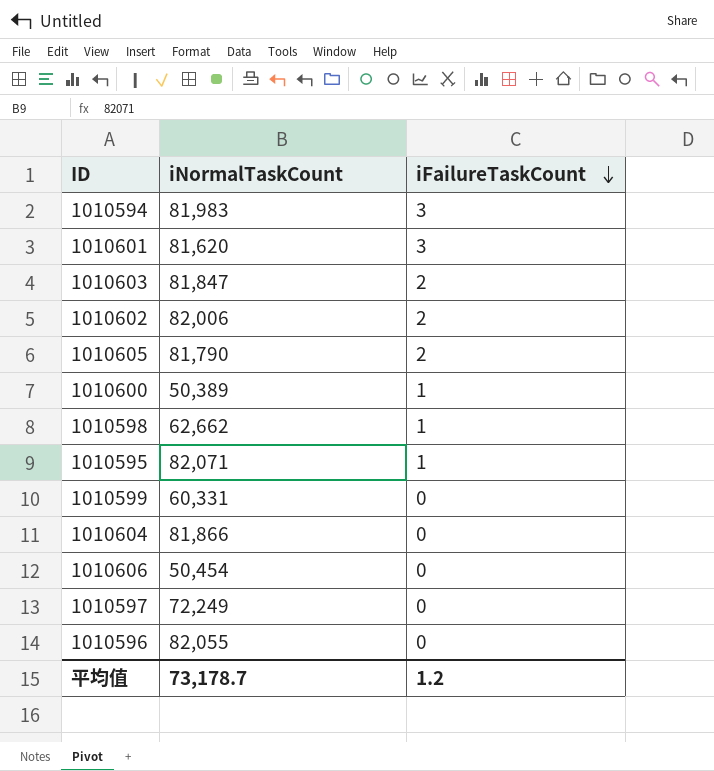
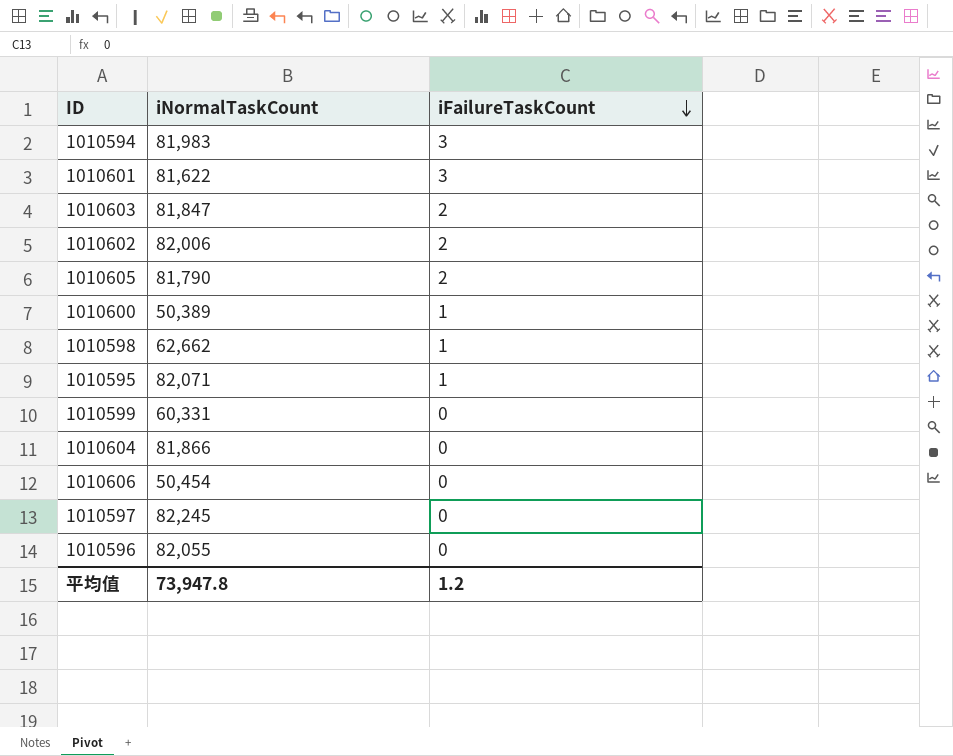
1010601 | iNormalTaskCount: 81,620 -> 81,622
1010597 | iNormalTaskCount: 72,249 -> 82,245
平均值 | iNormalTaskCount: 73,178.7 -> 73,947.8

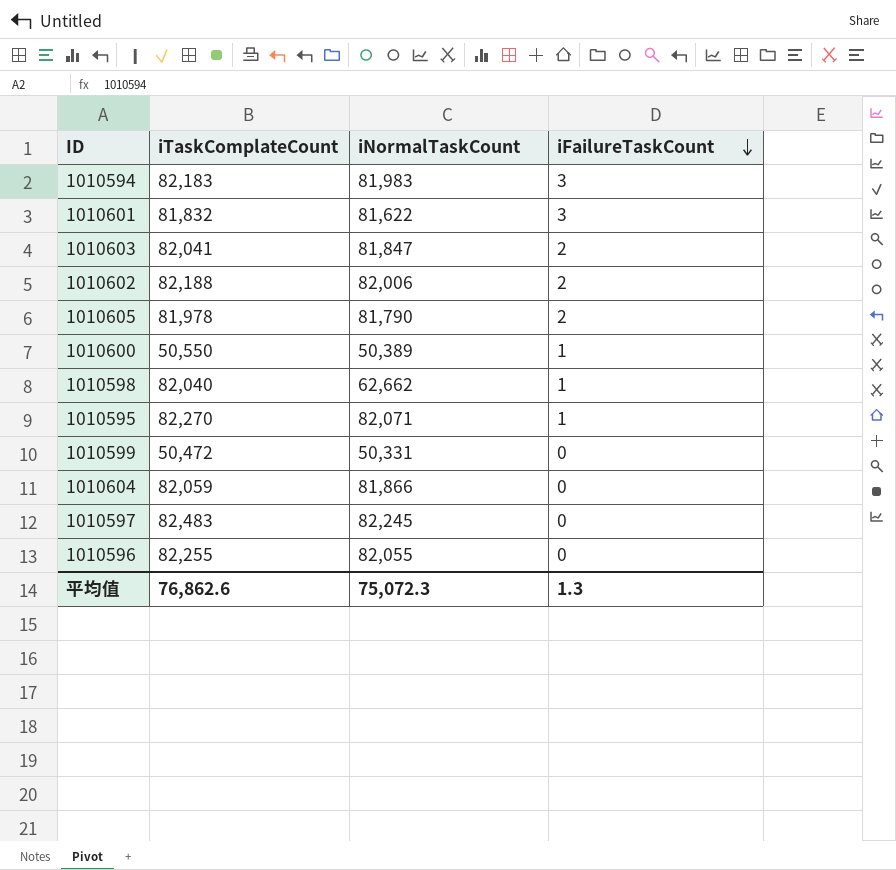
column iTaskComplateCount | position: none -> 2
row 1010606: 50,454 | 0 -> none
1010599 | iNormalTaskCount: 60,331 -> 50,331
平均值 | iNormalTaskCount: 73,947.8 -> 75,072.3
平均值 | iFailureTaskCount: 1.2 -> 1.3

